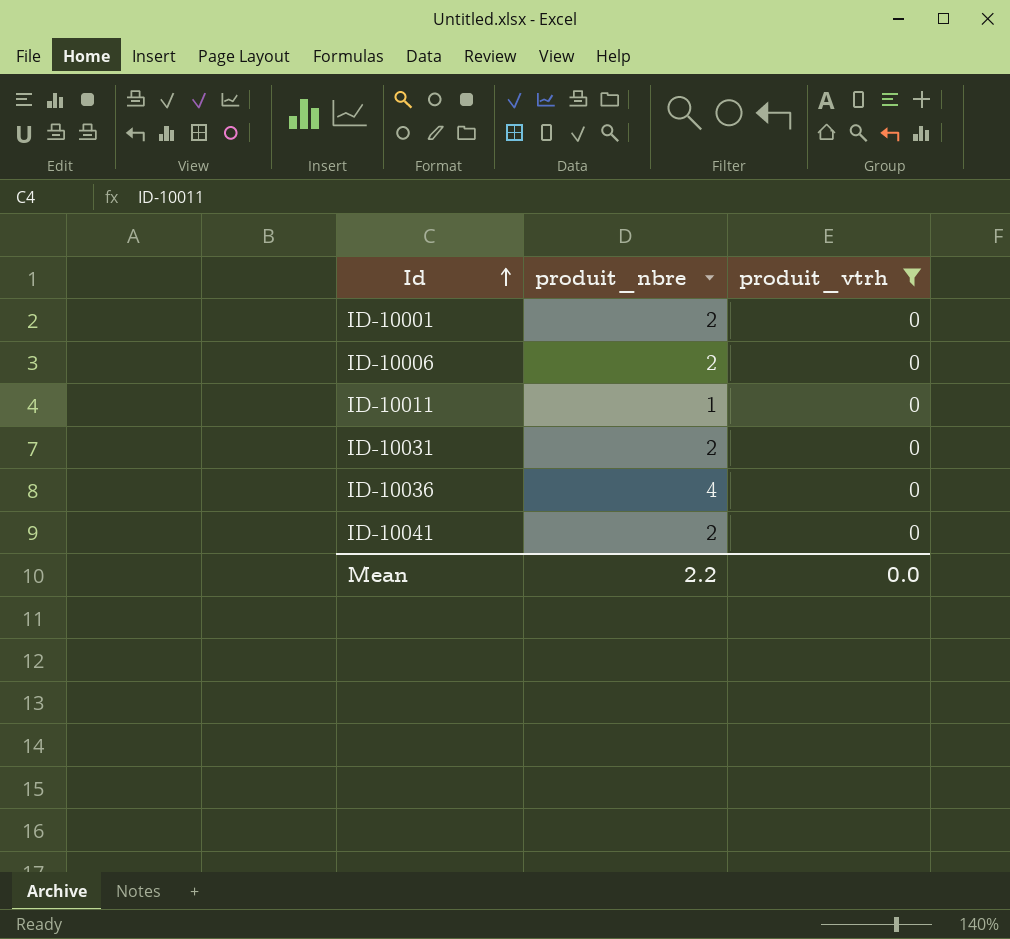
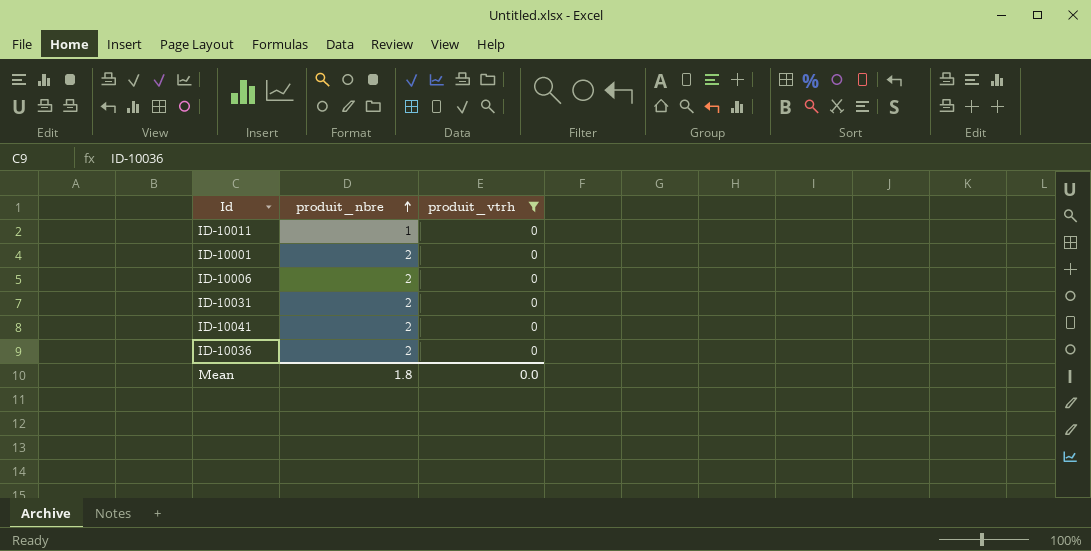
row order: Id ascending -> produit_nbre ascending
ID-10036 | produit_nbre: 4 -> 2
Mean | produit_nbre: 2.2 -> 1.8

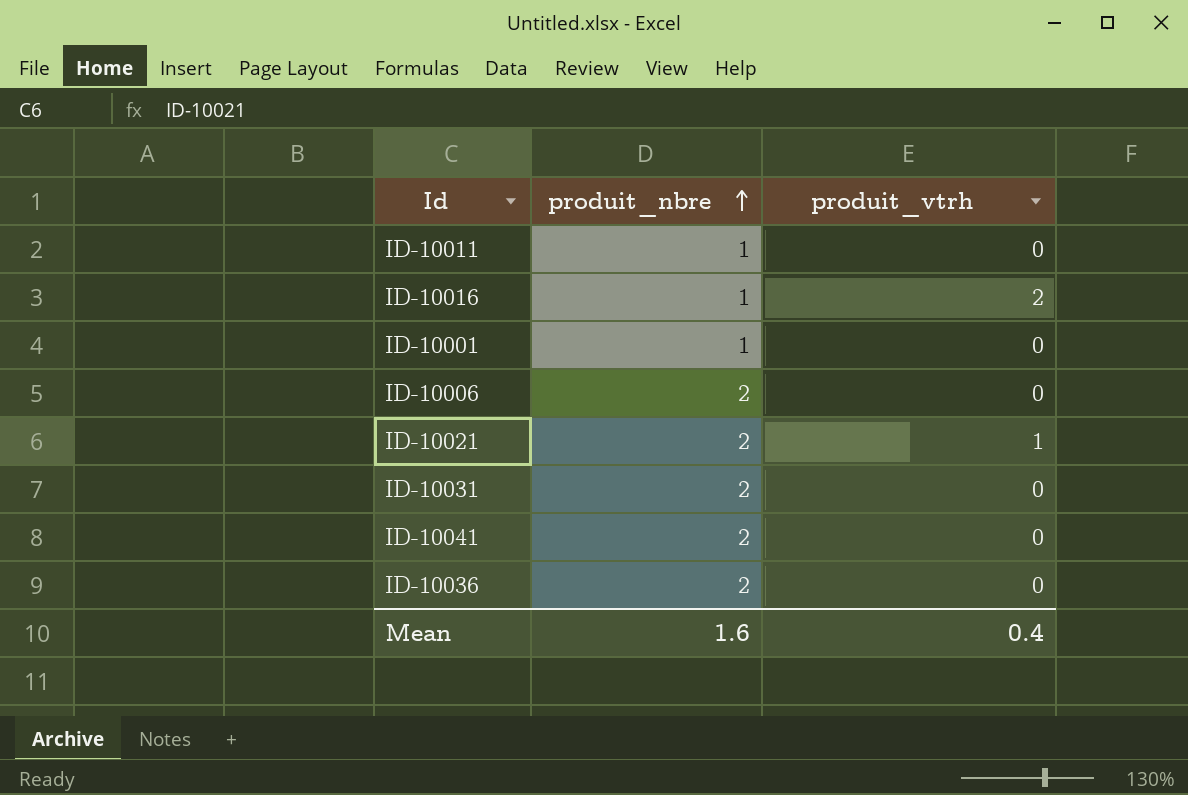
filter: produit_vtrh = 0 -> none
ID-10001 | produit_nbre: 2 -> 1
Mean | produit_nbre: 1.8 -> 1.6
Mean | produit_vtrh: 0.0 -> 0.4

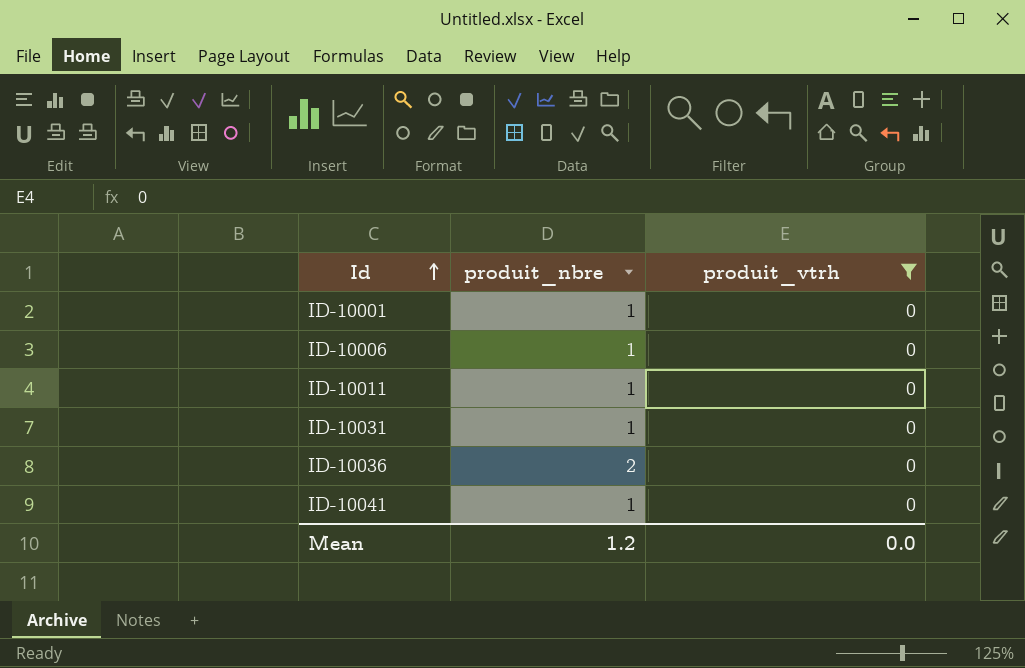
filter: none -> produit_vtrh = 0
row order: produit_nbre ascending -> Id ascending
ID-10006 | produit_nbre: 2 -> 1
ID-10031 | produit_nbre: 2 -> 1
ID-10041 | produit_nbre: 2 -> 1
Mean | produit_nbre: 1.6 -> 1.2
Mean | produit_vtrh: 0.4 -> 0.0

